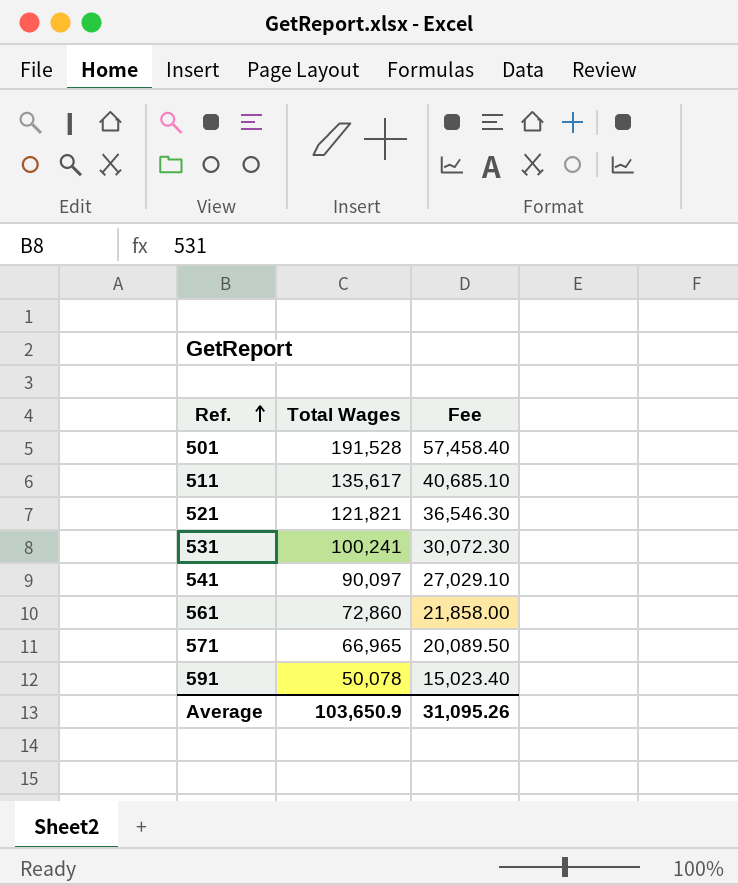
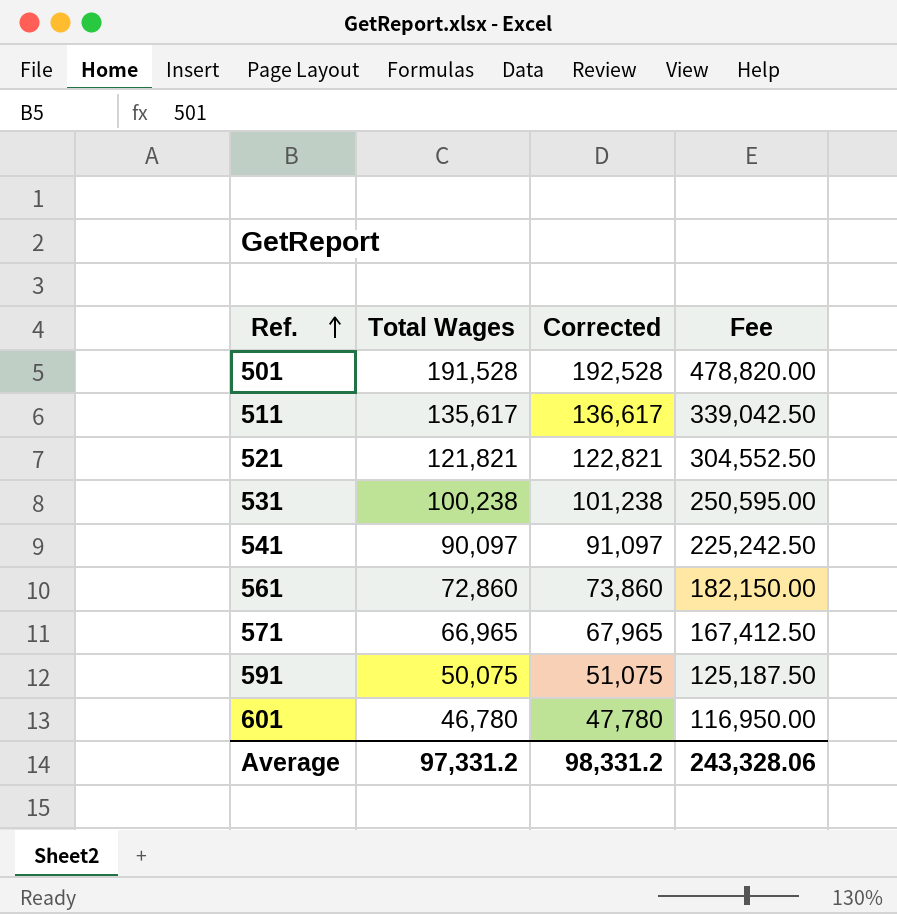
column Corrected | formula: none -> [Total Wages] + 1000
column Fee | formula: [Total Wages] * 0.3 -> [Total Wages] * 2.5
531 | Total Wages: 100,241 -> 100,238
591 | Total Wages: 50,078 -> 50,075
row 601: none -> 46,780 | 47,780 | 116,950.00
Average | Total Wages: 103,650.9 -> 97,331.2
Average | Fee: 31,095.26 -> 243,328.06

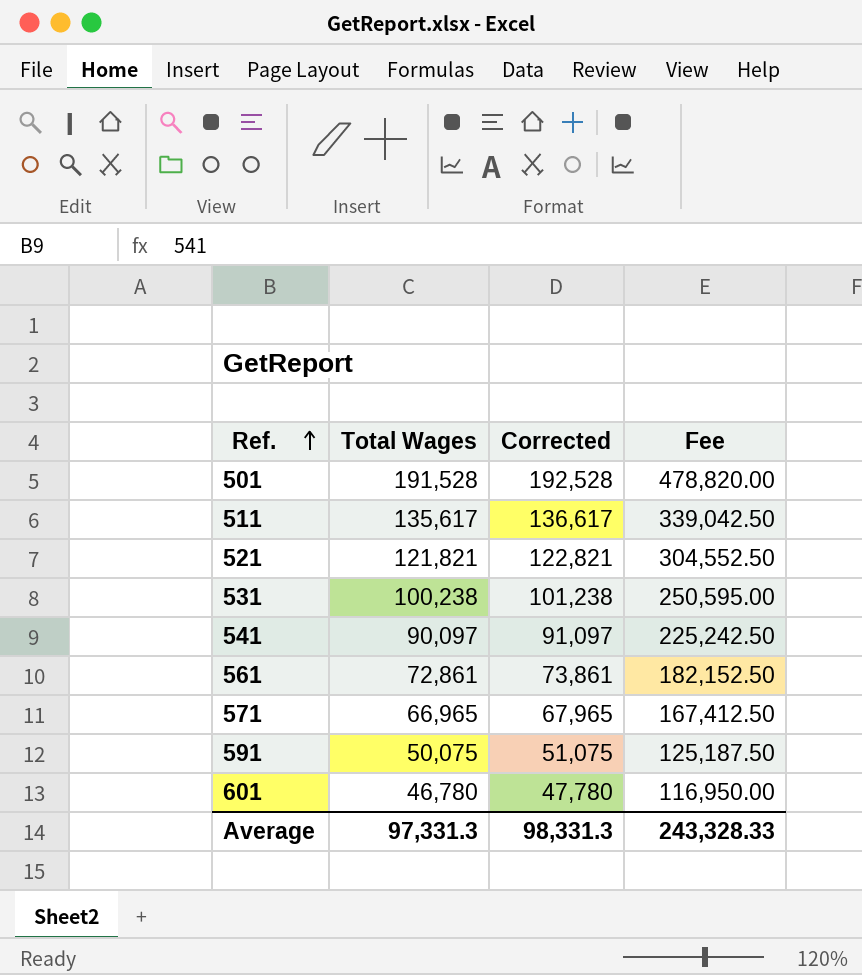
561 | Total Wages: 72,860 -> 72,861
561 | Corrected: 73,860 -> 73,861
561 | Fee: 182,150.00 -> 182,152.50
Average | Total Wages: 97,331.2 -> 97,331.3
Average | Corrected: 98,331.2 -> 98,331.3
Average | Fee: 243,328.06 -> 243,328.33

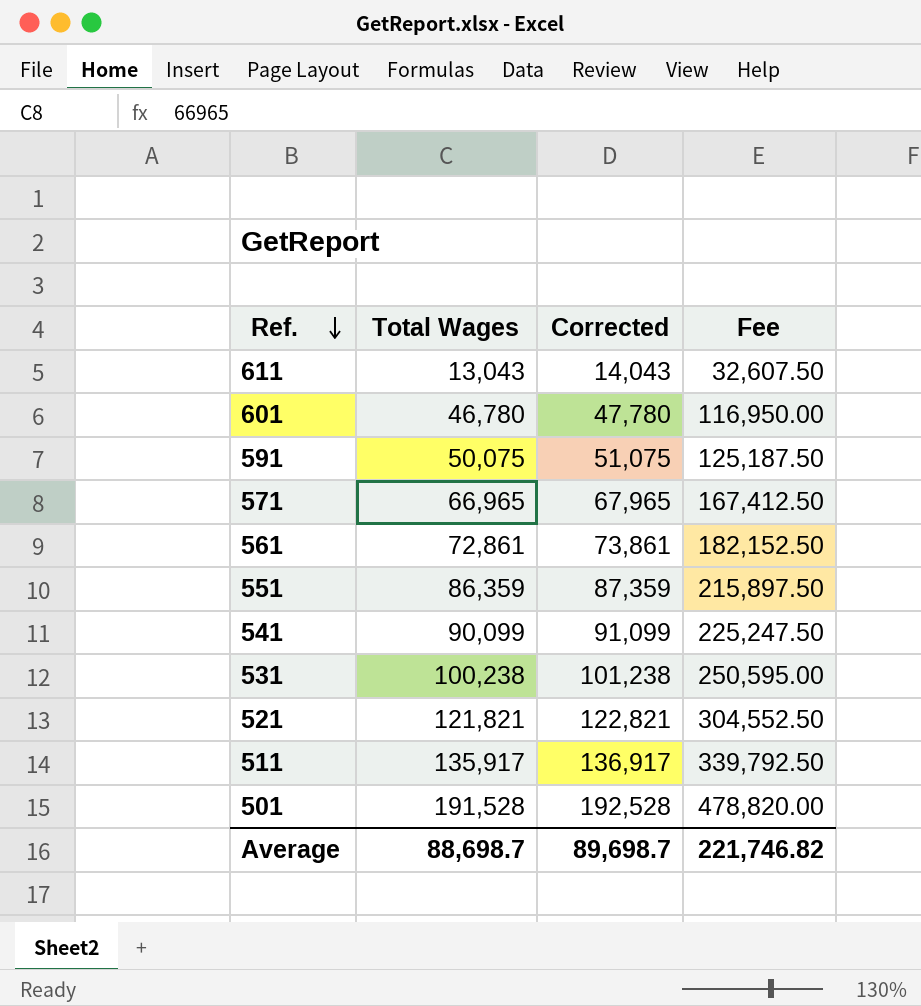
row order: Ref. ascending -> Ref. descending
row 611: none -> 13,043 | 14,043 | 32,607.50
row 551: none -> 86,359 | 87,359 | 215,897.50
541 | Total Wages: 90,097 -> 90,099
541 | Corrected: 91,097 -> 91,099
541 | Fee: 225,242.50 -> 225,247.50
511 | Total Wages: 135,617 -> 135,917
511 | Corrected: 136,617 -> 136,917
511 | Fee: 339,042.50 -> 339,792.50
Average | Total Wages: 97,331.3 -> 88,698.7
Average | Corrected: 98,331.3 -> 89,698.7
Average | Fee: 243,328.33 -> 221,746.82

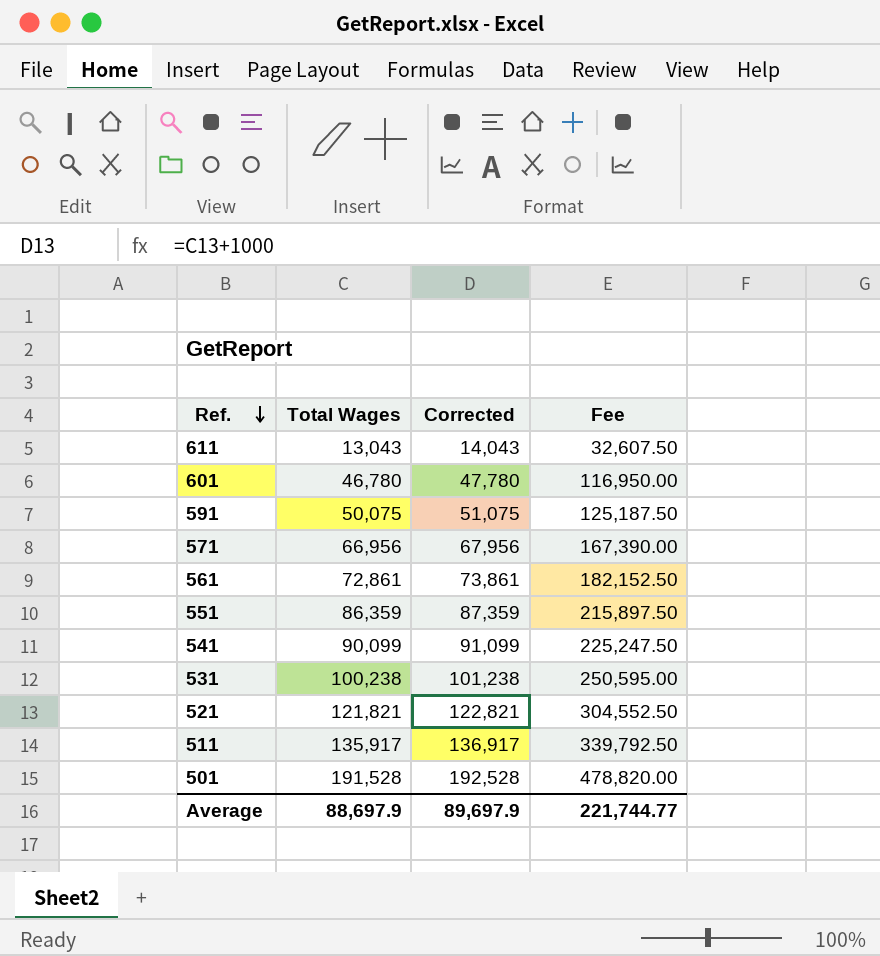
571 | Total Wages: 66,965 -> 66,956
571 | Corrected: 67,965 -> 67,956
571 | Fee: 167,412.50 -> 167,390.00
Average | Total Wages: 88,698.7 -> 88,697.9
Average | Corrected: 89,698.7 -> 89,697.9
Average | Fee: 221,746.82 -> 221,744.77

